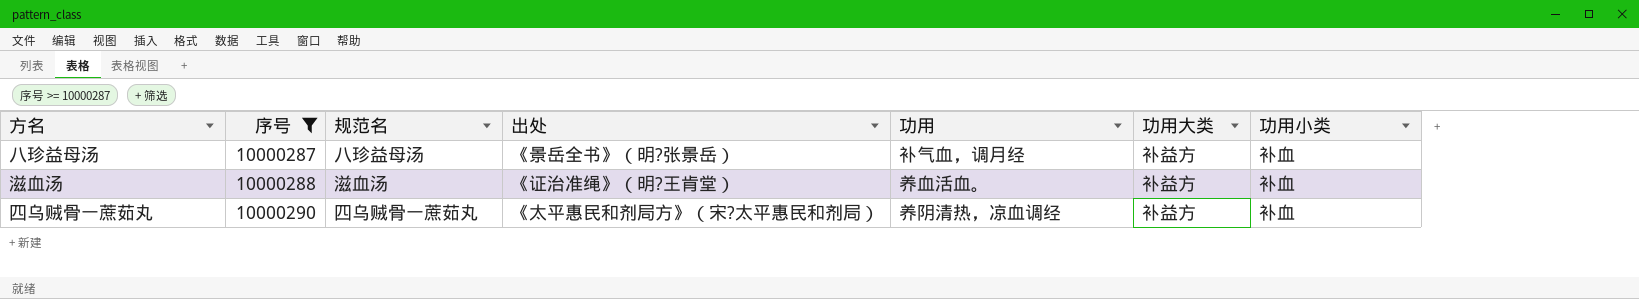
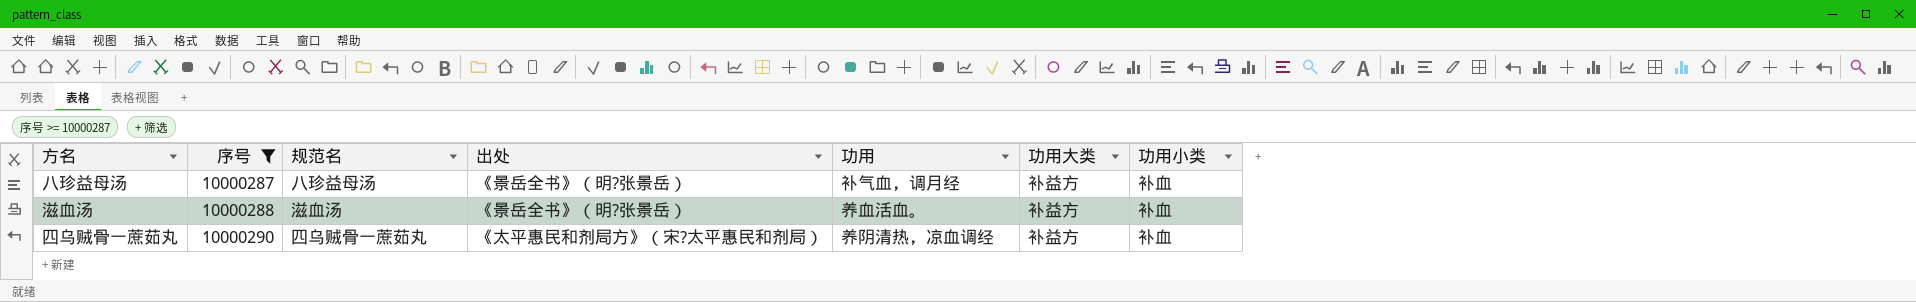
滋血汤 | 出处: 《证治准绳》（明?王肯堂） -> 《景岳全书》（明?张景岳）

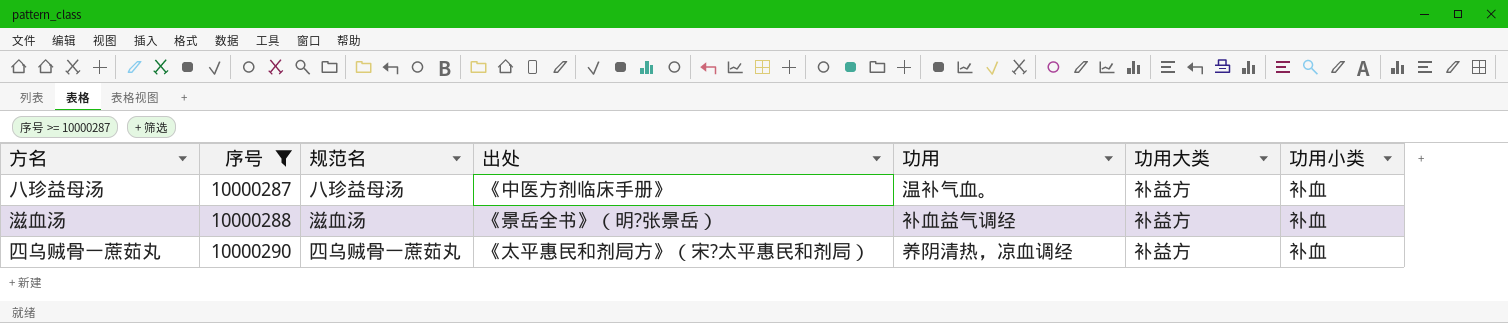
八珍益母汤 | 出处: 《景岳全书》（明?张景岳） -> 《中医方剂临床手册》
八珍益母汤 | 功用: 补气血，调月经 -> 温补气血。
滋血汤 | 功用: 养血活血。 -> 补血益气调经

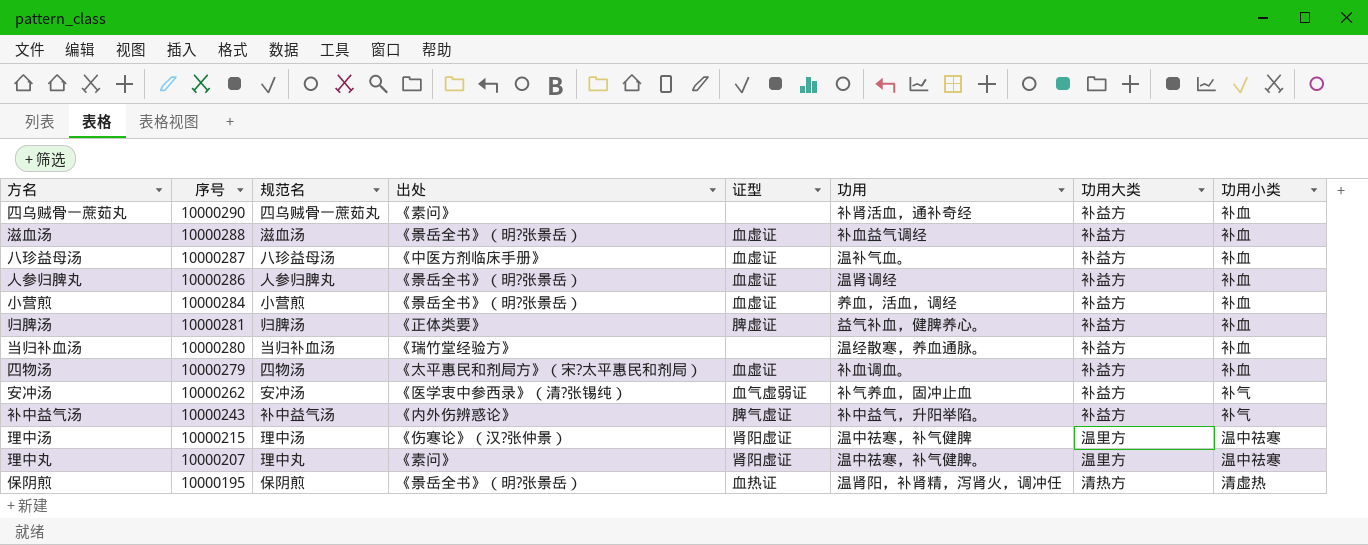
filter: 序号 >= 10000287 -> none
row order: 序号 ascending -> 序号 descending
column 证型 | position: none -> 5
四乌贼骨一蔗茹丸 | 出处: 《太平惠民和剂局方》（宋?太平惠民和剂局） -> 《素问》
四乌贼骨一蔗茹丸 | 功用: 养阴清热，凉血调经 -> 补肾活血，通补奇经

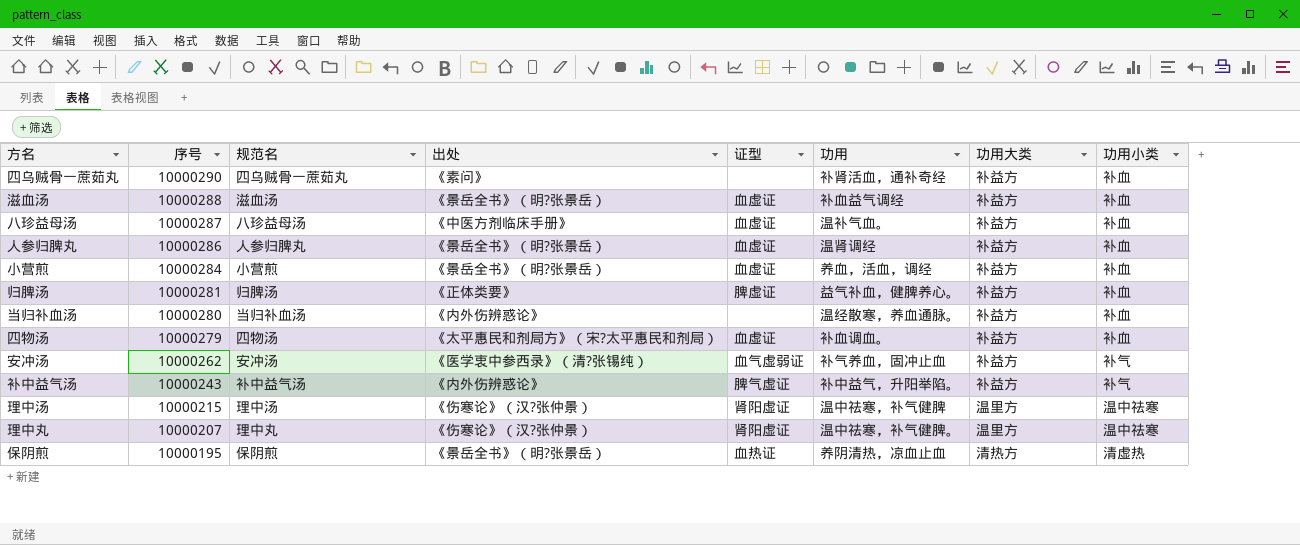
当归补血汤 | 出处: 《瑞竹堂经验方》 -> 《内外伤辨惑论》
理中丸 | 出处: 《素问》 -> 《伤寒论》（汉?张仲景）
保阴煎 | 功用: 温肾阳，补肾精，泻肾火，调冲任 -> 养阴清热，凉血止血

